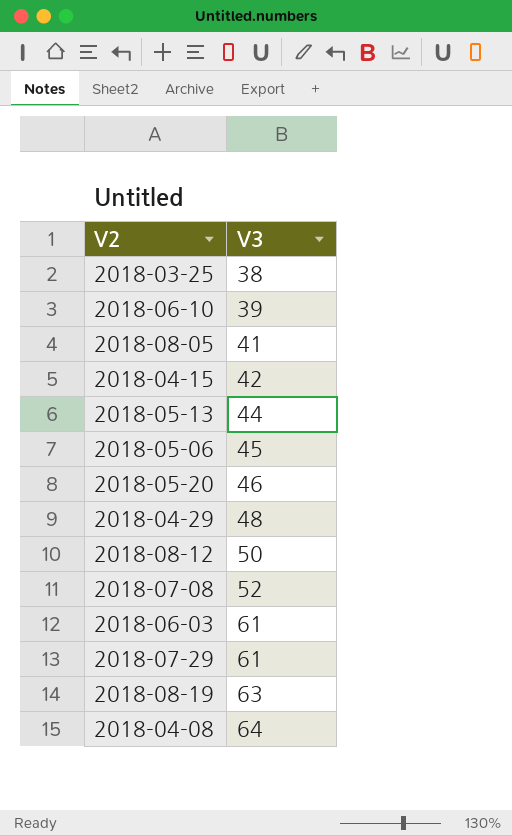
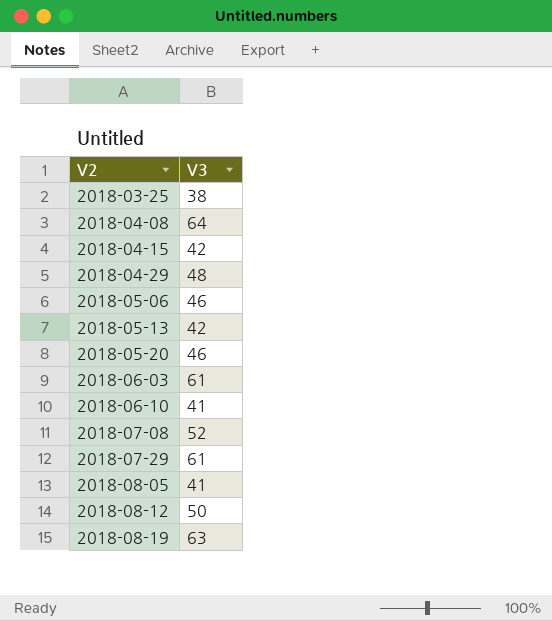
row order: V3 ascending -> V2 ascending
2018-05-06 | V3: 45 -> 46
2018-05-13 | V3: 44 -> 42
2018-06-10 | V3: 39 -> 41

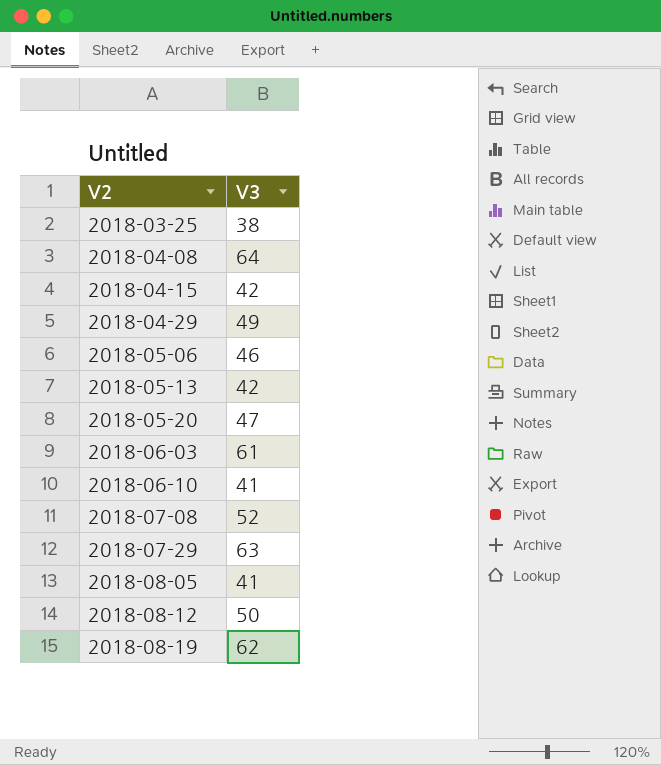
2018-04-29 | V3: 48 -> 49
2018-05-20 | V3: 46 -> 47
2018-07-29 | V3: 61 -> 63
2018-08-19 | V3: 63 -> 62

